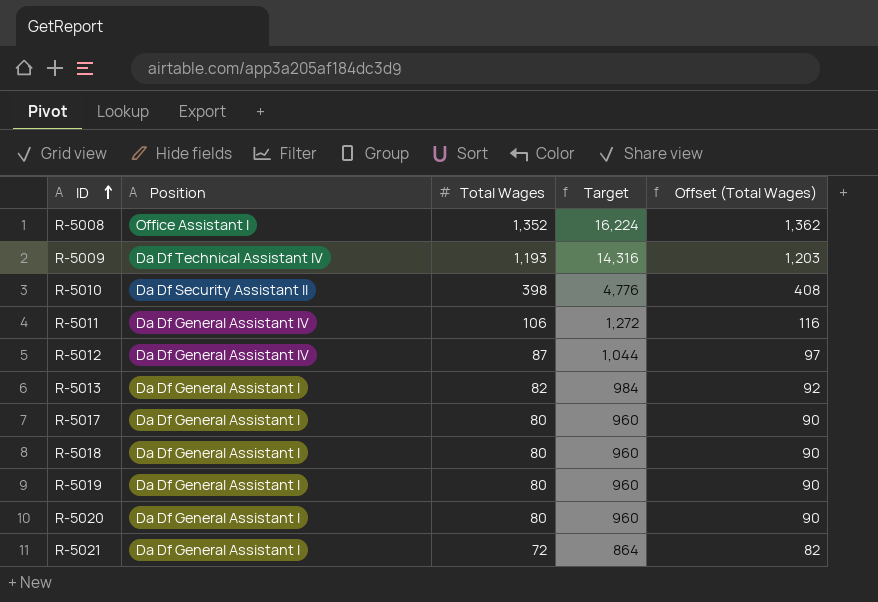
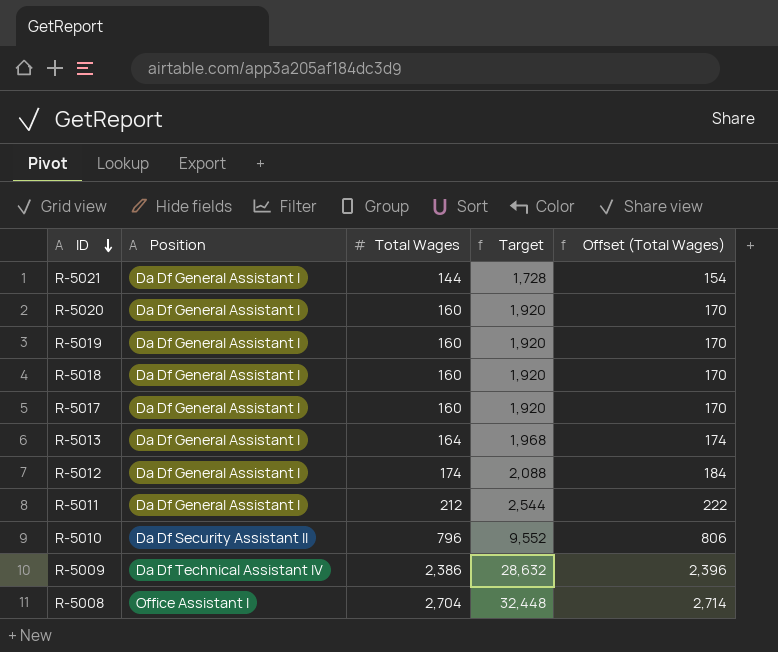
row order: ID ascending -> ID descending
R-5021 | Total Wages: 72 -> 144
R-5021 | Target: 864 -> 1,728
R-5021 | Offset (Total Wages): 82 -> 154
R-5020 | Total Wages: 80 -> 160
R-5020 | Target: 960 -> 1,920
R-5020 | Offset (Total Wages): 90 -> 170
R-5019 | Total Wages: 80 -> 160
R-5019 | Target: 960 -> 1,920
R-5019 | Offset (Total Wages): 90 -> 170
R-5018 | Total Wages: 80 -> 160
R-5018 | Target: 960 -> 1,920
R-5018 | Offset (Total Wages): 90 -> 170
R-5017 | Total Wages: 80 -> 160
R-5017 | Target: 960 -> 1,920
R-5017 | Offset (Total Wages): 90 -> 170
R-5013 | Total Wages: 82 -> 164
R-5013 | Target: 984 -> 1,968
R-5013 | Offset (Total Wages): 92 -> 174
R-5012 | Position: Da Df General Assistant IV -> Da Df General Assistant I
R-5012 | Total Wages: 87 -> 174
R-5012 | Target: 1,044 -> 2,088
R-5012 | Offset (Total Wages): 97 -> 184
R-5011 | Position: Da Df General Assistant IV -> Da Df General Assistant I
R-5011 | Total Wages: 106 -> 212
R-5011 | Target: 1,272 -> 2,544
R-5011 | Offset (Total Wages): 116 -> 222
R-5010 | Total Wages: 398 -> 796
R-5010 | Target: 4,776 -> 9,552
R-5010 | Offset (Total Wages): 408 -> 806
R-5009 | Total Wages: 1,193 -> 2,386
R-5009 | Target: 14,316 -> 28,632
R-5009 | Offset (Total Wages): 1,203 -> 2,396
R-5008 | Total Wages: 1,352 -> 2,704
R-5008 | Target: 16,224 -> 32,448
R-5008 | Offset (Total Wages): 1,362 -> 2,714

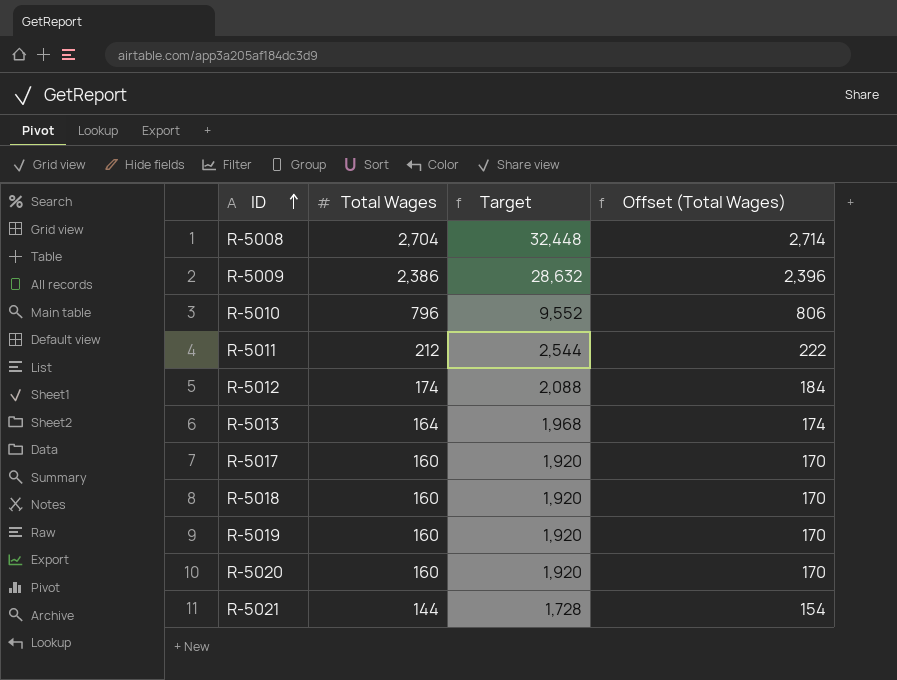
row order: ID descending -> ID ascending
column Position | position: 2 -> none

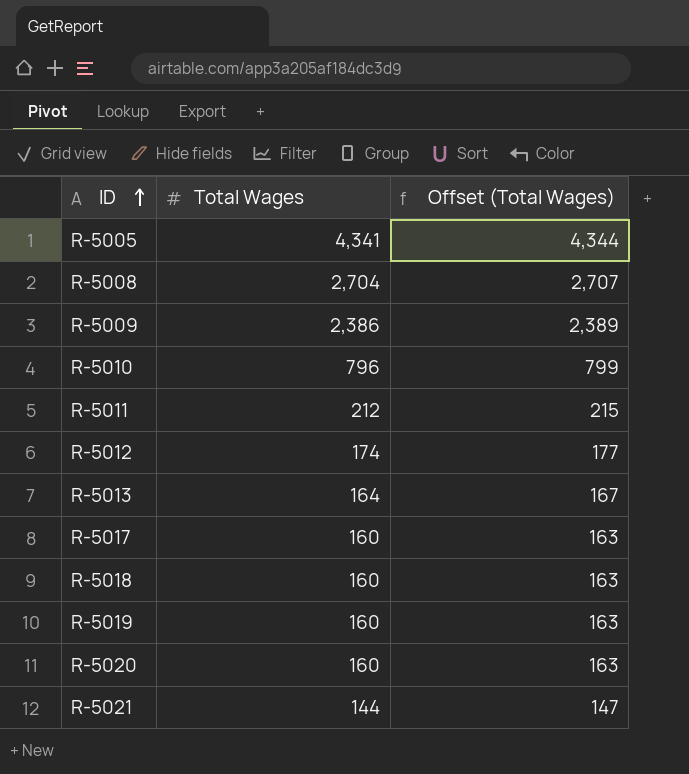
column Target | formula: [Total Wages] * 12 -> none
column Offset (Total Wages) | formula: [Total Wages] + 10 -> [Total Wages] + 3
row R-5005: none -> 4,341 | 4,344

